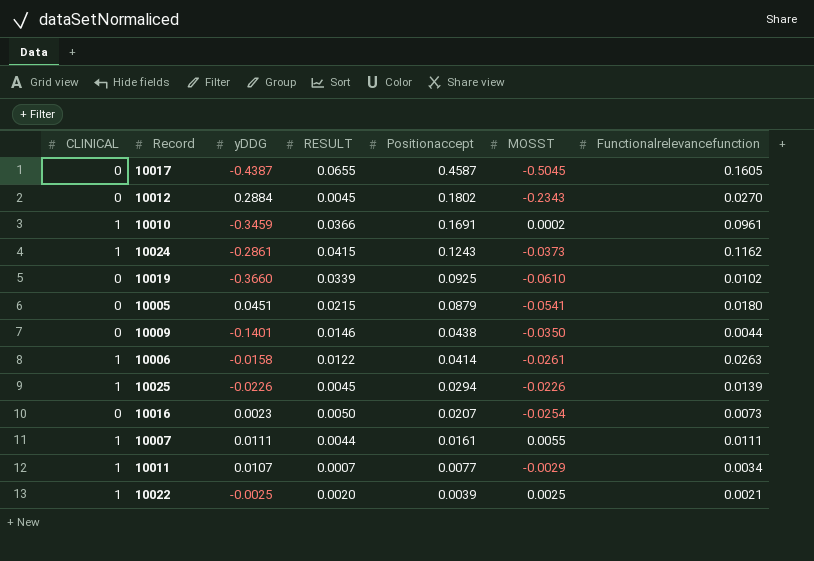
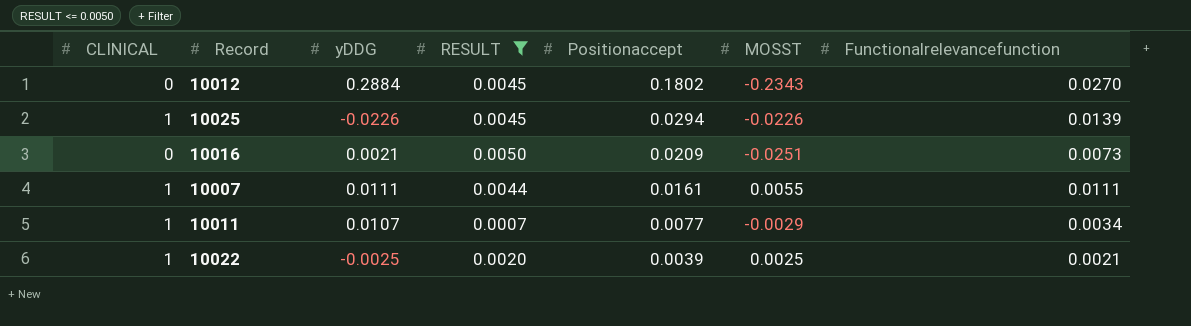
filter: none -> RESULT <= 0.0050
10016 | yDDG: 0.0023 -> 0.0021
10016 | Positionaccept: 0.0207 -> 0.0209
10016 | MOSST: -0.0254 -> -0.0251

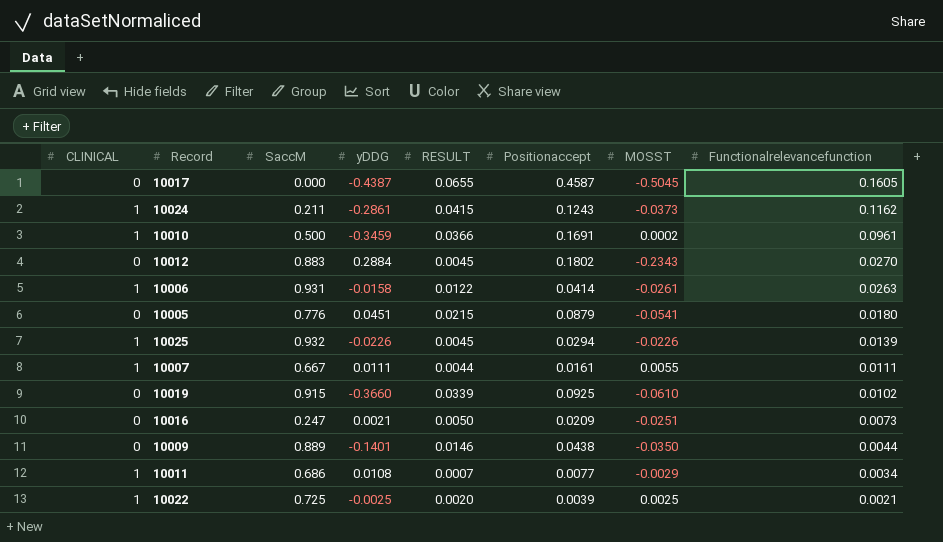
filter: RESULT <= 0.0050 -> none
row order: Positionaccept descending -> Functionalrelevancefunction descending
column SaccM | position: none -> 3
10011 | yDDG: 0.0107 -> 0.0108

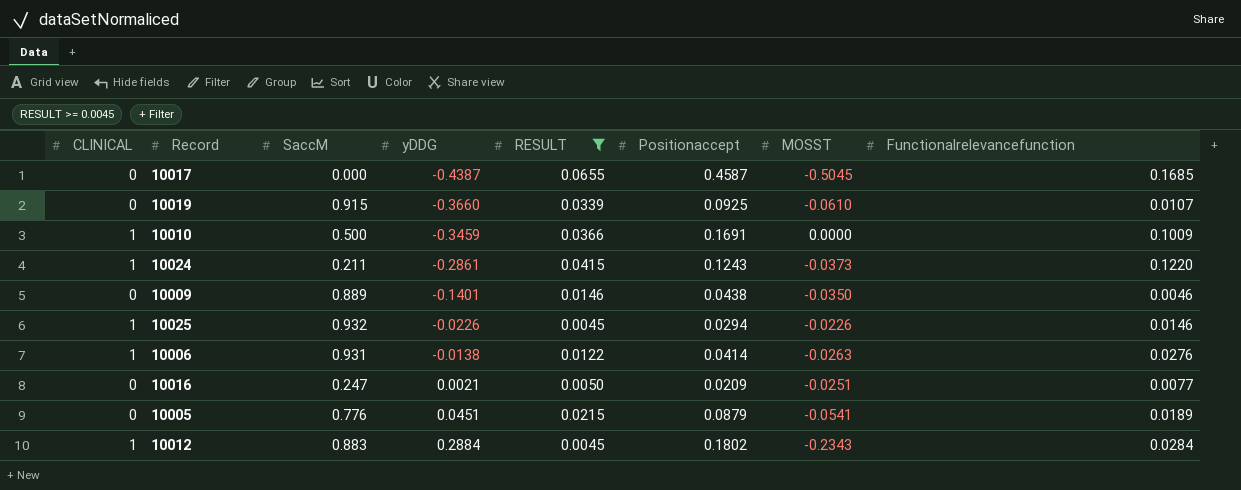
filter: none -> RESULT >= 0.0045
row order: Functionalrelevancefunction descending -> yDDG ascending
10017 | Functionalrelevancefunction: 0.1605 -> 0.1685
10019 | Functionalrelevancefunction: 0.0102 -> 0.0107
10010 | MOSST: 0.0002 -> 0.0000
10010 | Functionalrelevancefunction: 0.0961 -> 0.1009
10024 | Functionalrelevancefunction: 0.1162 -> 0.1220
10009 | Functionalrelevancefunction: 0.0044 -> 0.0046
10025 | Functionalrelevancefunction: 0.0139 -> 0.0146
10006 | yDDG: -0.0158 -> -0.0138
10006 | MOSST: -0.0261 -> -0.0263
10006 | Functionalrelevancefunction: 0.0263 -> 0.0276
10016 | Functionalrelevancefunction: 0.0073 -> 0.0077
10005 | Functionalrelevancefunction: 0.0180 -> 0.0189
10012 | CLINICAL: 0 -> 1
10012 | Functionalrelevancefunction: 0.0270 -> 0.0284

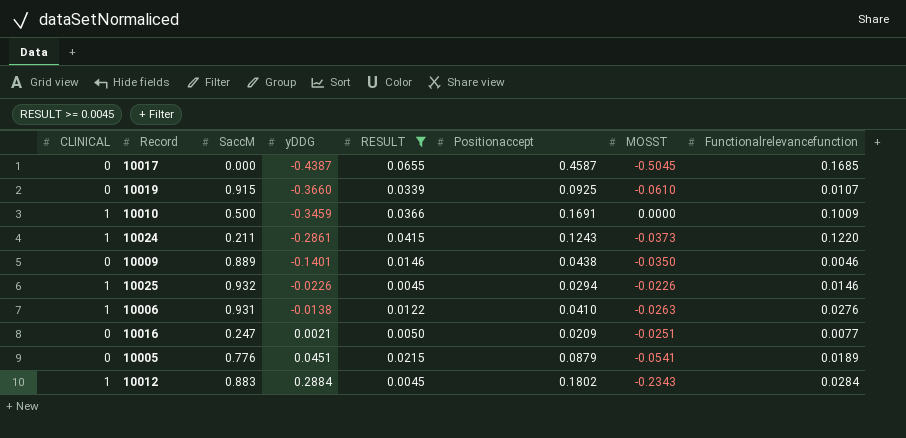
10006 | Positionaccept: 0.0414 -> 0.0410

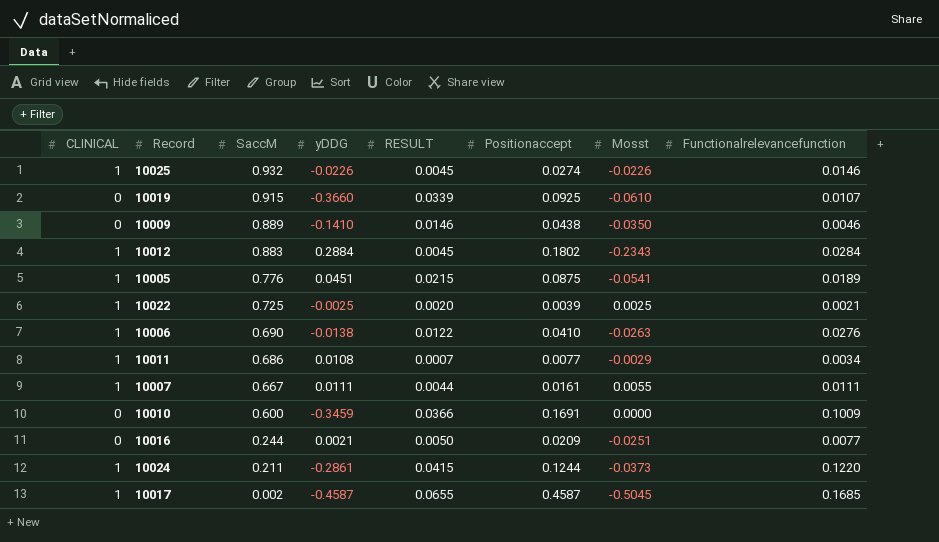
filter: RESULT >= 0.0045 -> none
row order: yDDG ascending -> SaccM descending
column name: MOSST -> Mosst
10025 | Positionaccept: 0.0294 -> 0.0274
10009 | yDDG: -0.1401 -> -0.1410
10005 | CLINICAL: 0 -> 1
10005 | Positionaccept: 0.0879 -> 0.0875
10006 | SaccM: 0.931 -> 0.690
10010 | CLINICAL: 1 -> 0
10010 | SaccM: 0.500 -> 0.600
10016 | SaccM: 0.247 -> 0.244
10024 | Positionaccept: 0.1243 -> 0.1244
10017 | CLINICAL: 0 -> 1
10017 | SaccM: 0.000 -> 0.002
10017 | yDDG: -0.4387 -> -0.4587

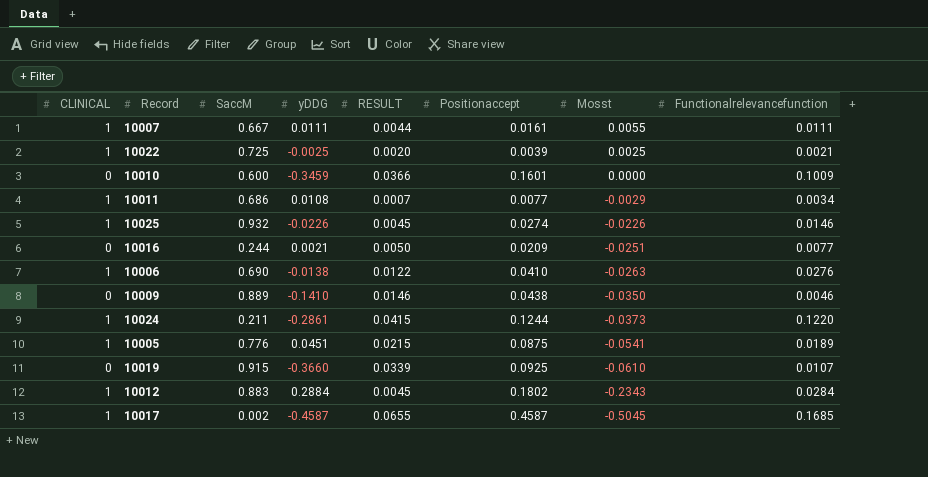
row order: SaccM descending -> Mosst descending
10010 | Positionaccept: 0.1691 -> 0.1601

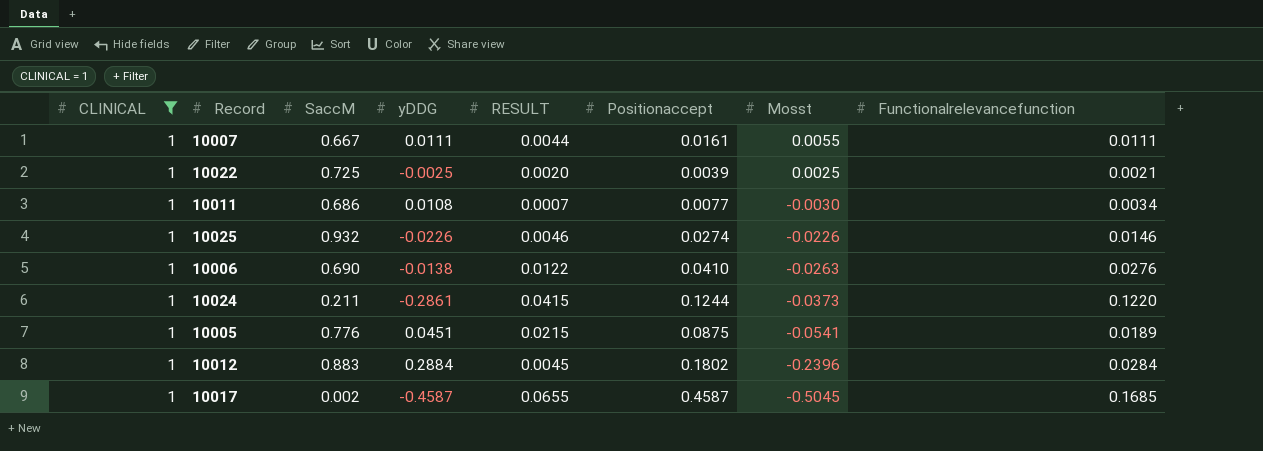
filter: none -> CLINICAL = 1
10011 | Mosst: -0.0029 -> -0.0030
10025 | RESULT: 0.0045 -> 0.0046
10012 | Mosst: -0.2343 -> -0.2396

